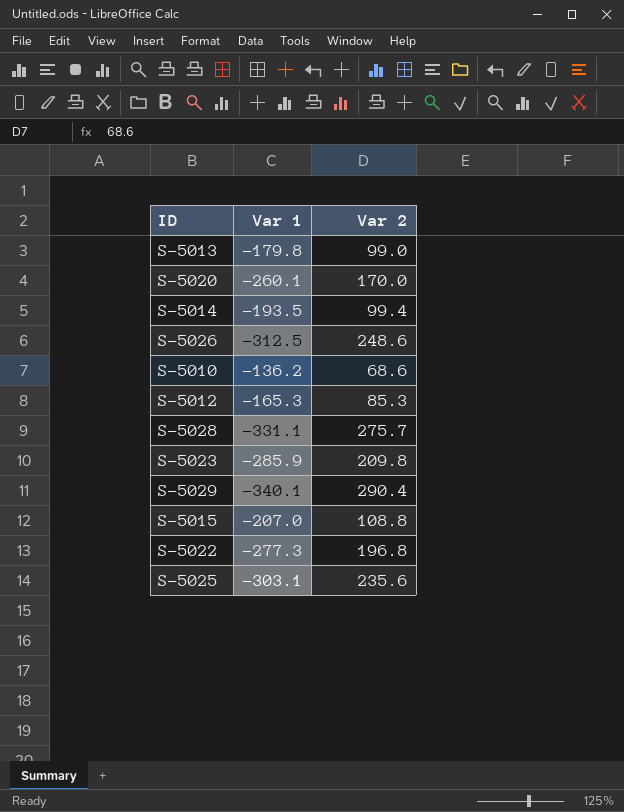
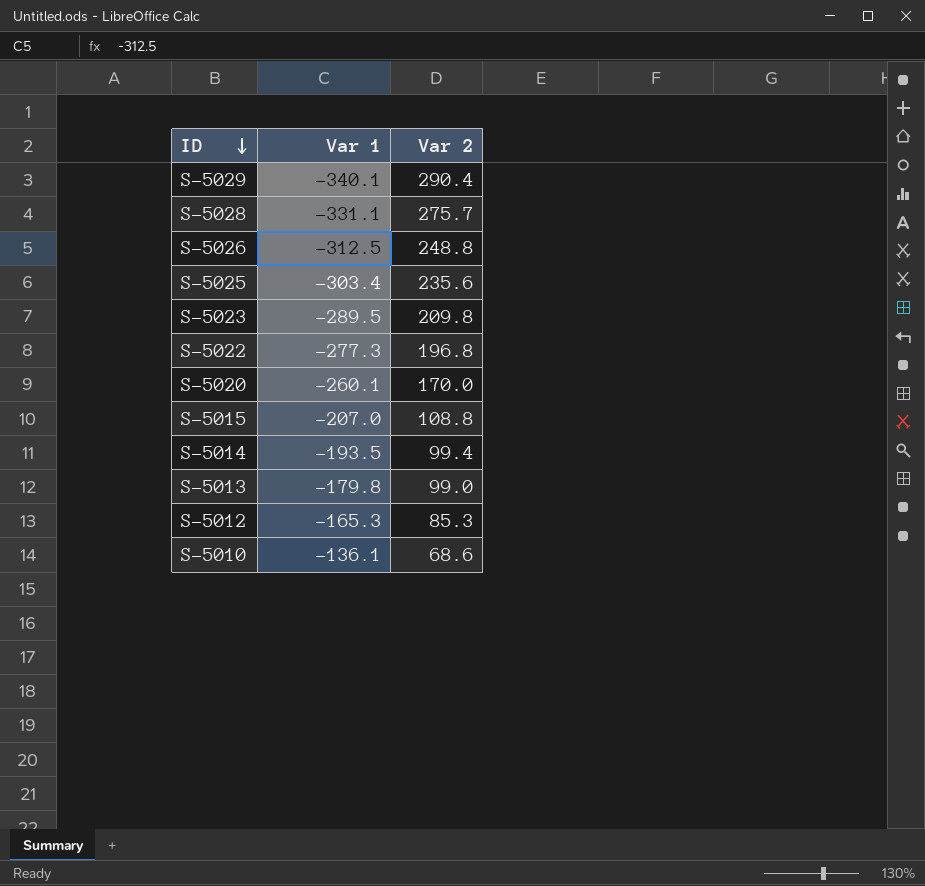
row order: none -> ID descending
S-5026 | Var 2: 248.6 -> 248.8
S-5025 | Var 1: -303.1 -> -303.4
S-5023 | Var 1: -285.9 -> -289.5
S-5010 | Var 1: -136.2 -> -136.1

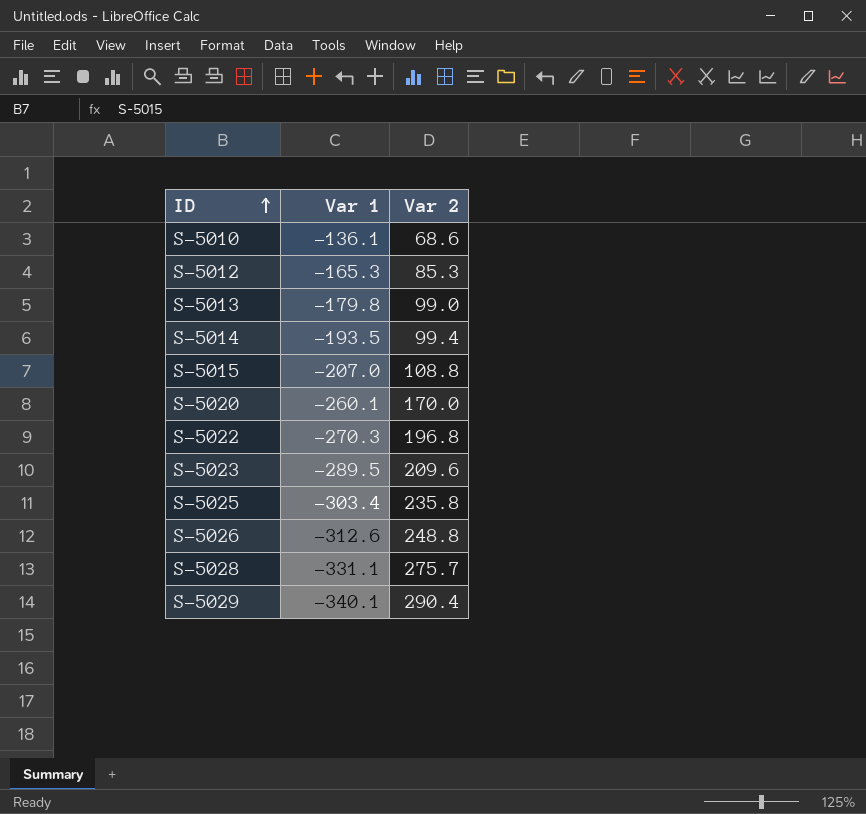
row order: ID descending -> ID ascending
S-5022 | Var 1: -277.3 -> -270.3
S-5023 | Var 2: 209.8 -> 209.6
S-5025 | Var 2: 235.6 -> 235.8
S-5026 | Var 1: -312.5 -> -312.6

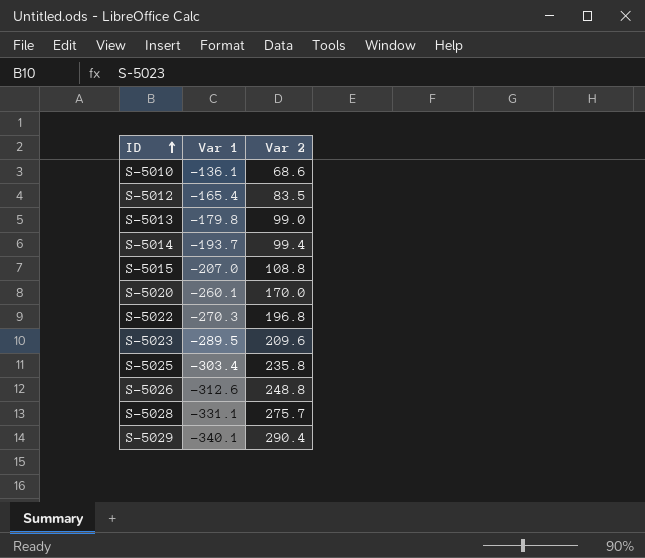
S-5012 | Var 1: -165.3 -> -165.4
S-5012 | Var 2: 85.3 -> 83.5
S-5014 | Var 1: -193.5 -> -193.7

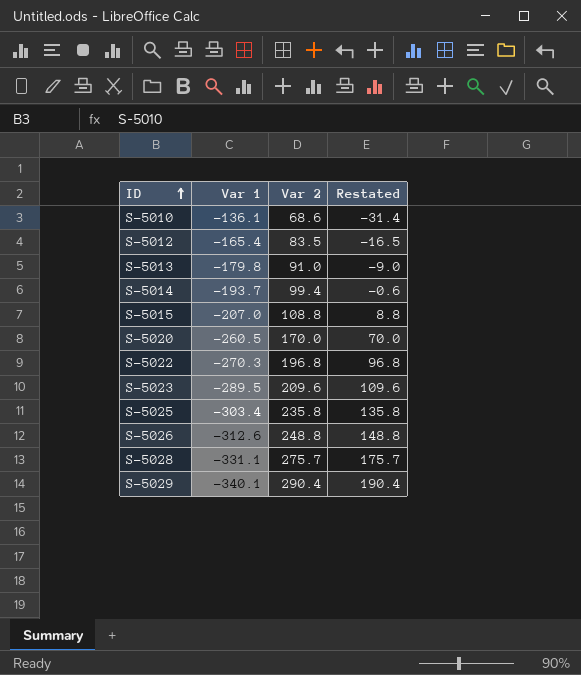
column Restated | formula: none -> [Var 2] - 100
S-5013 | Var 2: 99.0 -> 91.0
S-5020 | Var 1: -260.1 -> -260.5

